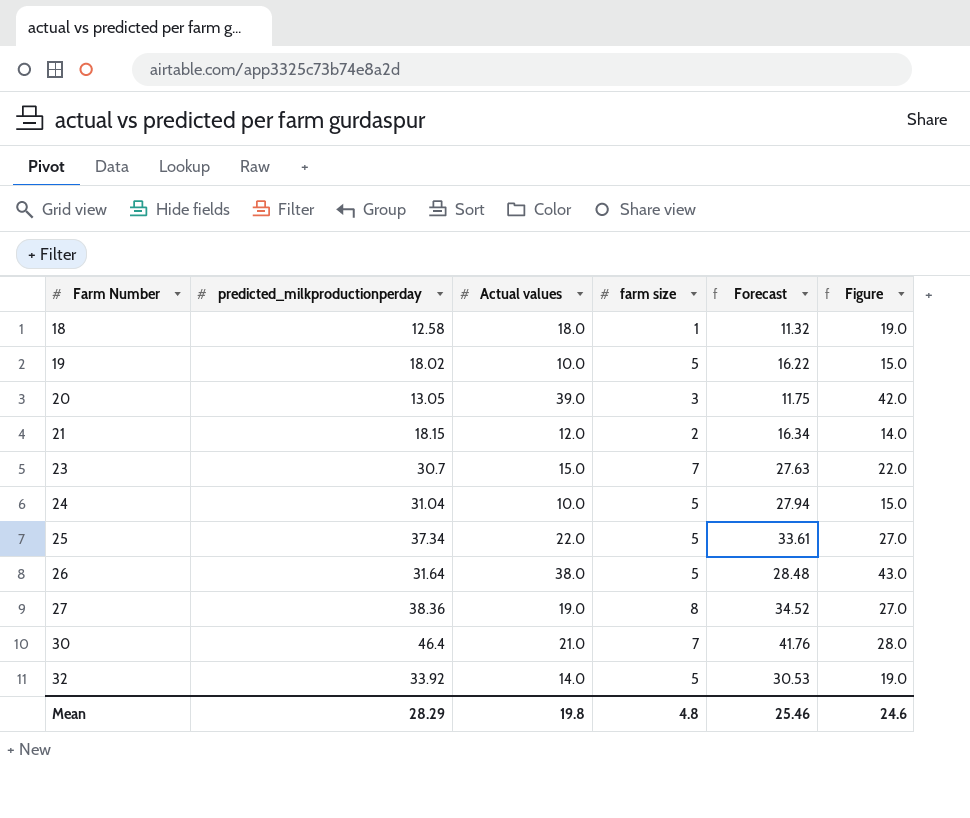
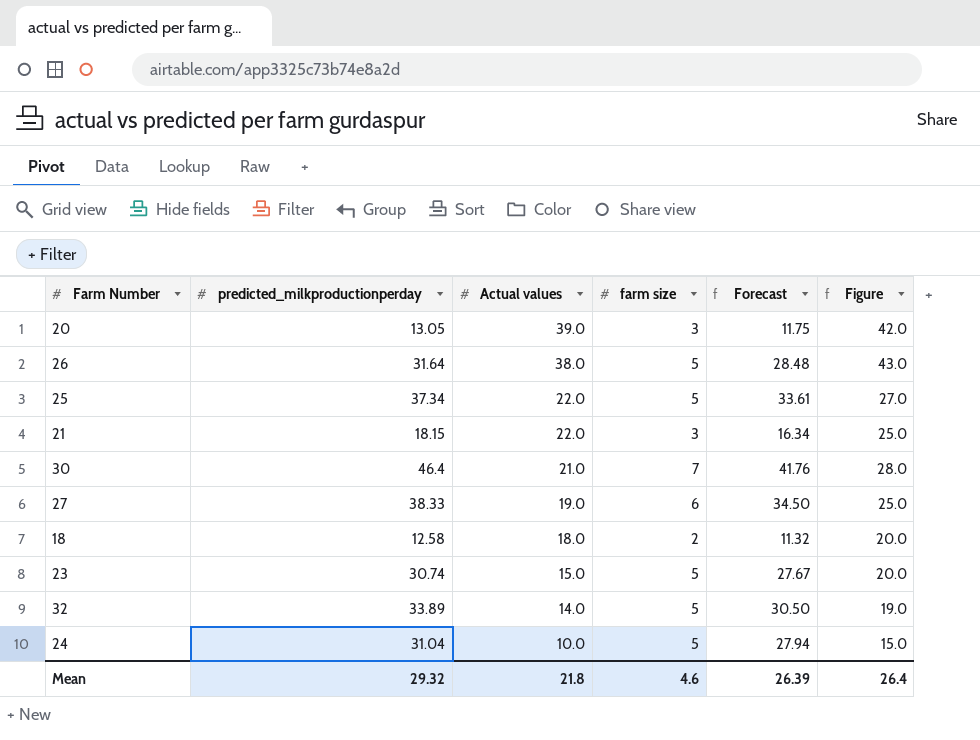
row order: Farm Number ascending -> Actual values descending
row 19: 18.02 | 10.0 | 5 | 16.22 | 15.0 -> none
21 | Actual values: 12.0 -> 22.0
21 | farm size: 2 -> 3
21 | Figure: 14.0 -> 25.0
27 | predicted_milkproductionperday: 38.36 -> 38.33
27 | farm size: 8 -> 6
27 | Forecast: 34.52 -> 34.50
27 | Figure: 27.0 -> 25.0
18 | farm size: 1 -> 2
18 | Figure: 19.0 -> 20.0
23 | predicted_milkproductionperday: 30.7 -> 30.74
23 | farm size: 7 -> 5
23 | Forecast: 27.63 -> 27.67
23 | Figure: 22.0 -> 20.0
32 | predicted_milkproductionperday: 33.92 -> 33.89
32 | Forecast: 30.53 -> 30.50
Mean | predicted_milkproductionperday: 28.29 -> 29.32
Mean | Actual values: 19.8 -> 21.8
Mean | farm size: 4.8 -> 4.6
Mean | Forecast: 25.46 -> 26.39
Mean | Figure: 24.6 -> 26.4

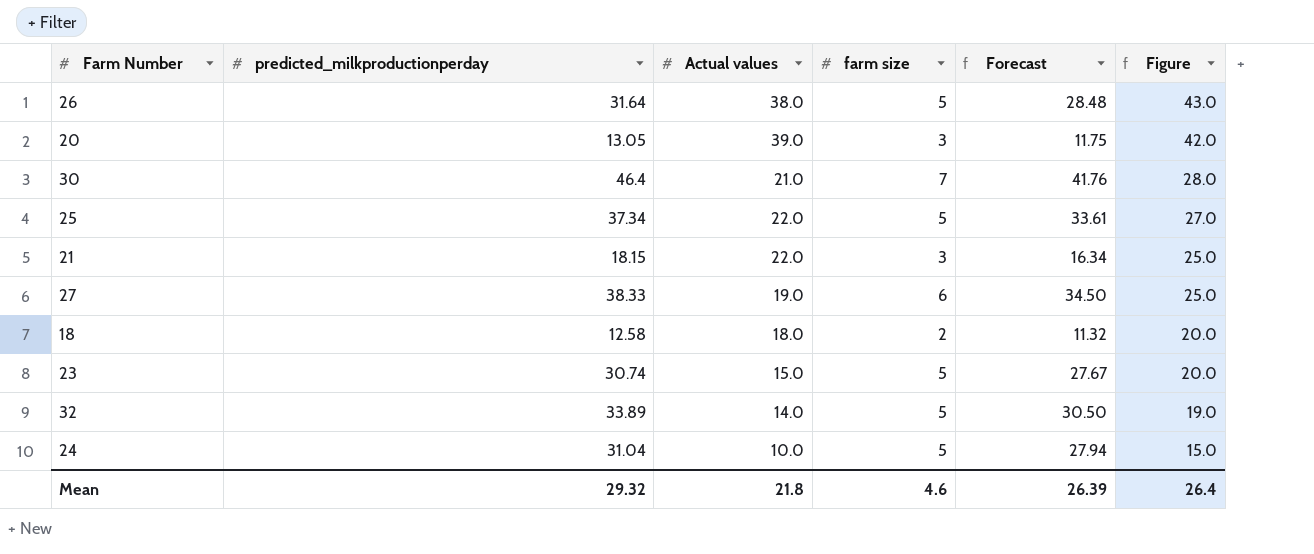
row order: Actual values descending -> Figure descending

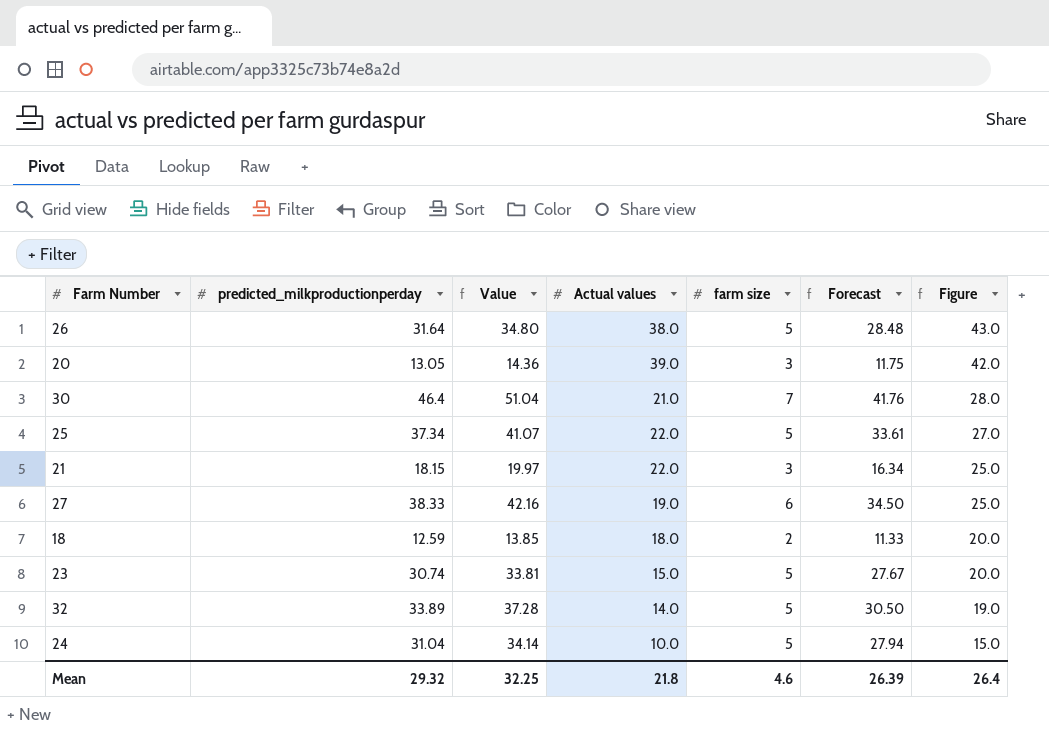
column Value | formula: none -> [predicted_milkproductionperday] * 1.1
18 | predicted_milkproductionperday: 12.58 -> 12.59
18 | Forecast: 11.32 -> 11.33

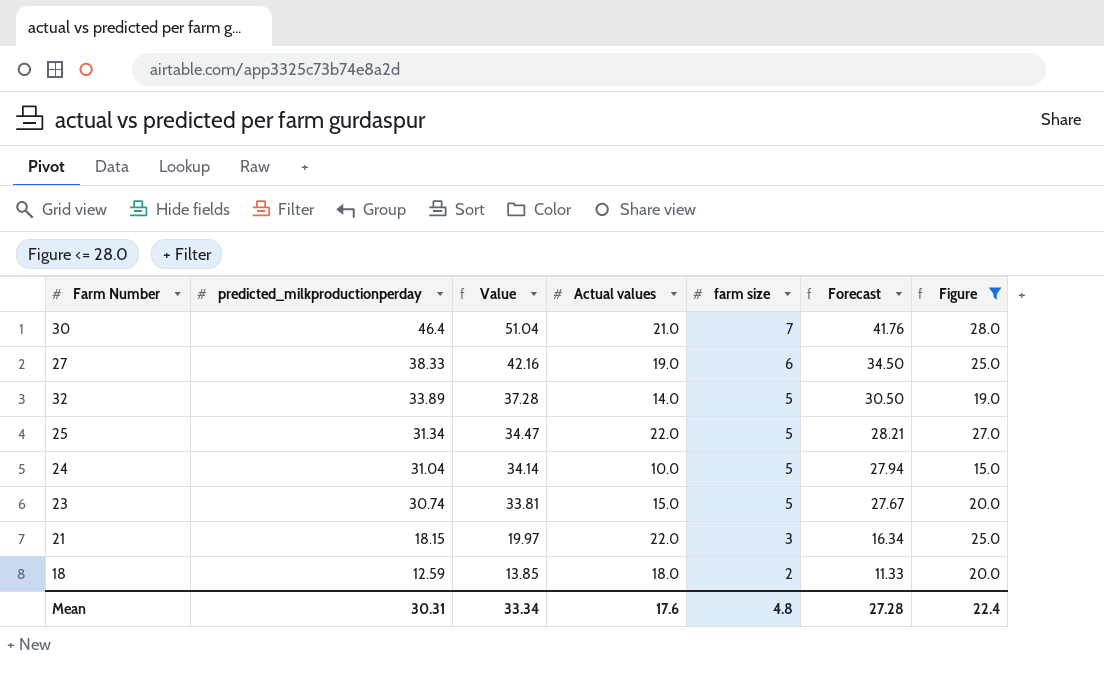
filter: none -> Figure <= 28.0
row order: Figure descending -> predicted_milkproductionperday descending
25 | predicted_milkproductionperday: 37.34 -> 31.34
25 | Value: 41.07 -> 34.47
25 | Forecast: 33.61 -> 28.21
Mean | predicted_milkproductionperday: 29.32 -> 30.31
Mean | Value: 32.25 -> 33.34
Mean | Actual values: 21.8 -> 17.6
Mean | farm size: 4.6 -> 4.8
Mean | Forecast: 26.39 -> 27.28
Mean | Figure: 26.4 -> 22.4

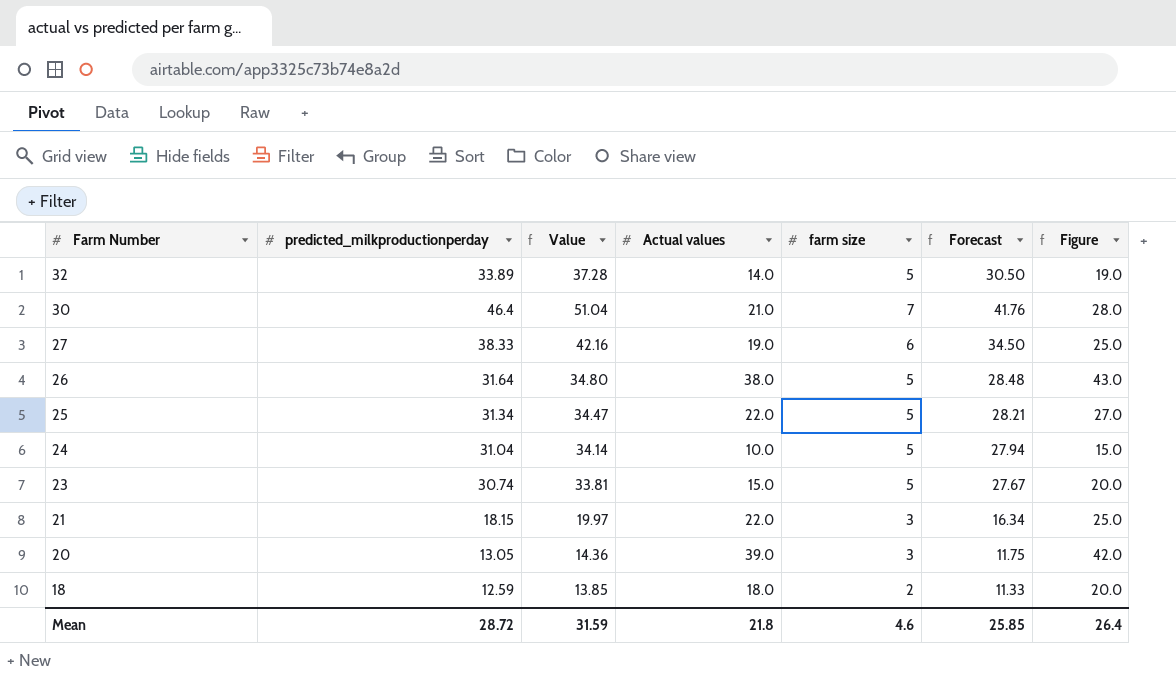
filter: Figure <= 28.0 -> none
row order: predicted_milkproductionperday descending -> Farm Number descending
Mean | predicted_milkproductionperday: 30.31 -> 28.72
Mean | Value: 33.34 -> 31.59
Mean | Actual values: 17.6 -> 21.8
Mean | farm size: 4.8 -> 4.6
Mean | Forecast: 27.28 -> 25.85
Mean | Figure: 22.4 -> 26.4

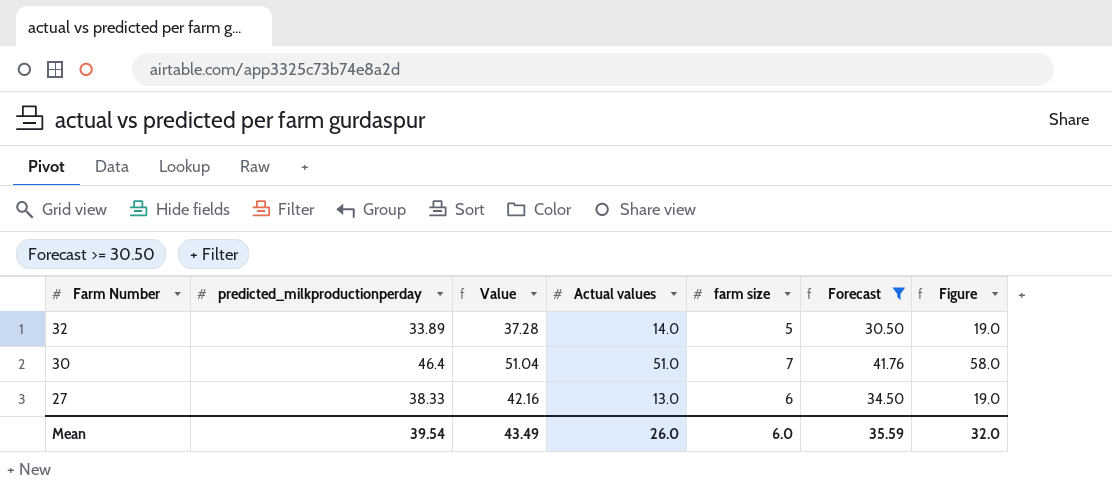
filter: none -> Forecast >= 30.50
30 | Actual values: 21.0 -> 51.0
30 | Figure: 28.0 -> 58.0
27 | Actual values: 19.0 -> 13.0
27 | Figure: 25.0 -> 19.0
Mean | predicted_milkproductionperday: 28.72 -> 39.54
Mean | Value: 31.59 -> 43.49
Mean | Actual values: 21.8 -> 26.0
Mean | farm size: 4.6 -> 6.0
Mean | Forecast: 25.85 -> 35.59
Mean | Figure: 26.4 -> 32.0

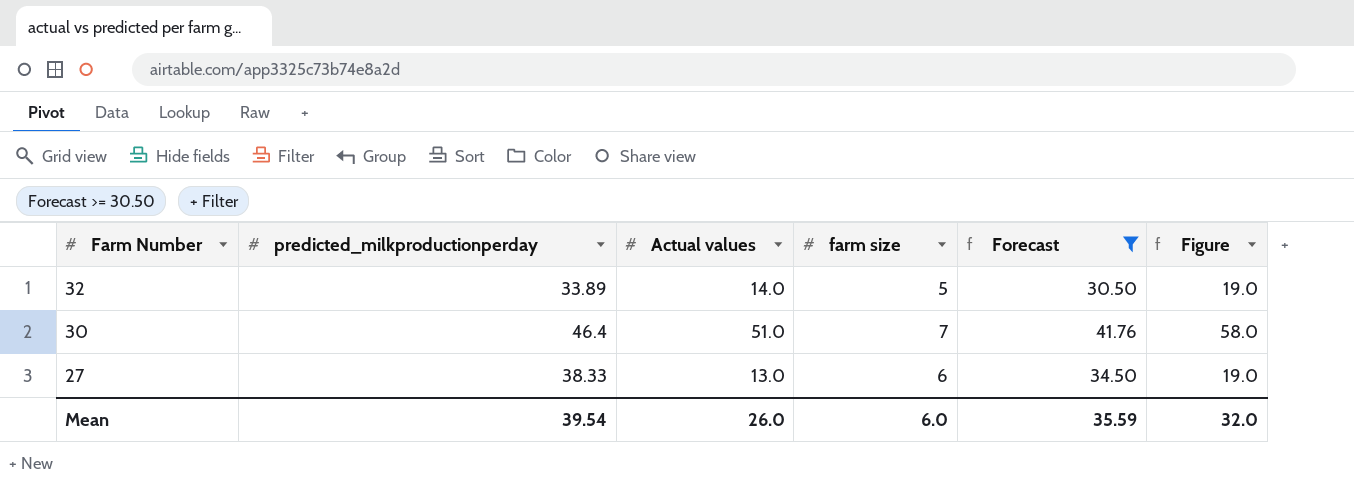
column Value | formula: [predicted_milkproductionperday] * 1.1 -> none

